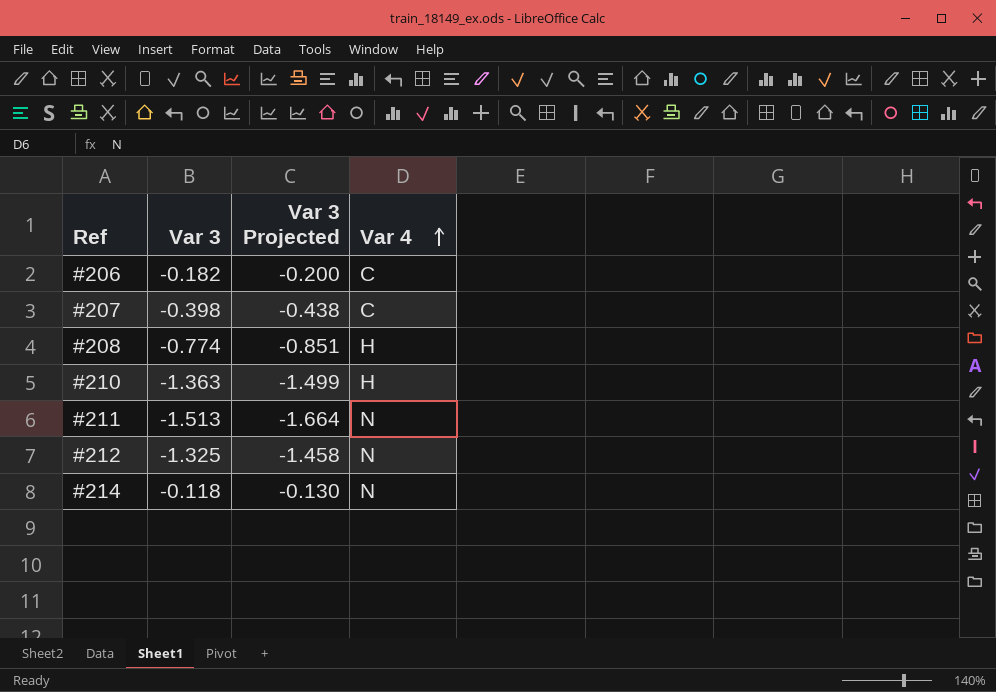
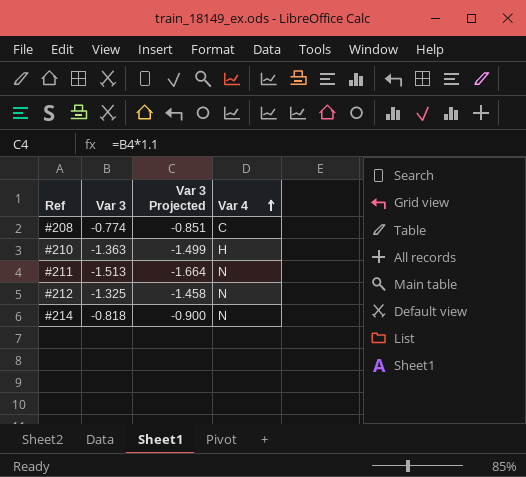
row #206: -0.182 | -0.200 | C -> none
row #207: -0.398 | -0.438 | C -> none
#208 | Var 4: H -> C
#214 | Var 3: -0.118 -> -0.818
#214 | Var 3 Projected: -0.130 -> -0.900

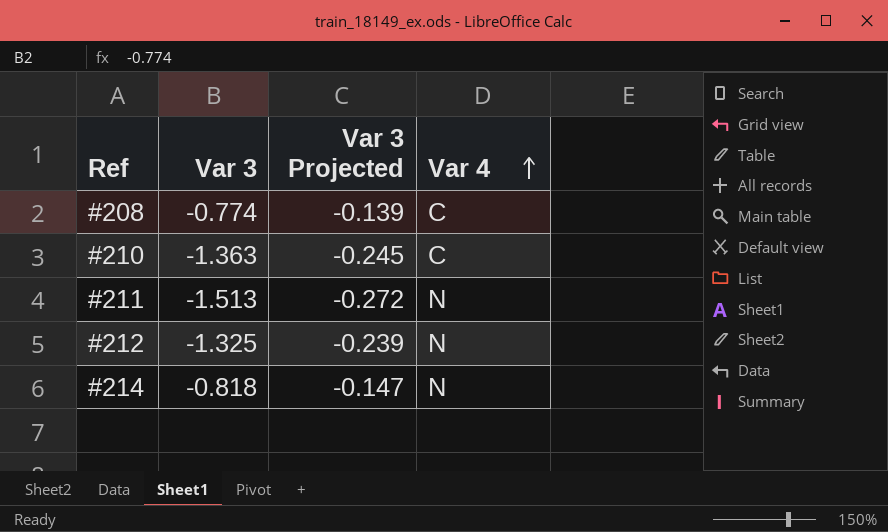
column Var 3 Projected | formula: [Var 3] * 1.1 -> [Var 3] * 0.18
#210 | Var 4: H -> C

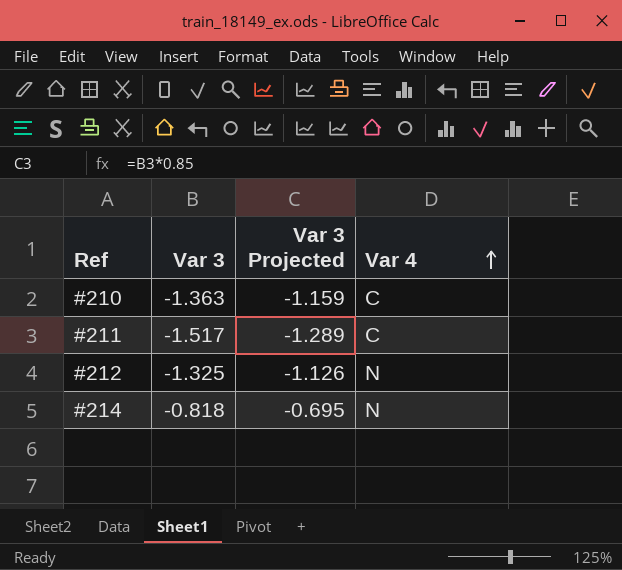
column Var 3 Projected | formula: [Var 3] * 0.18 -> [Var 3] * 0.85
row #208: -0.774 | -0.139 | C -> none
#211 | Var 3: -1.513 -> -1.517
#211 | Var 4: N -> C

